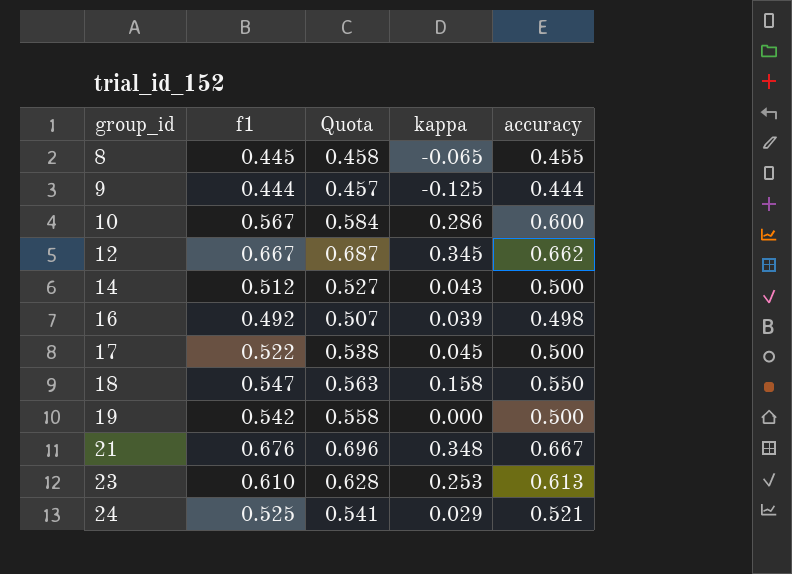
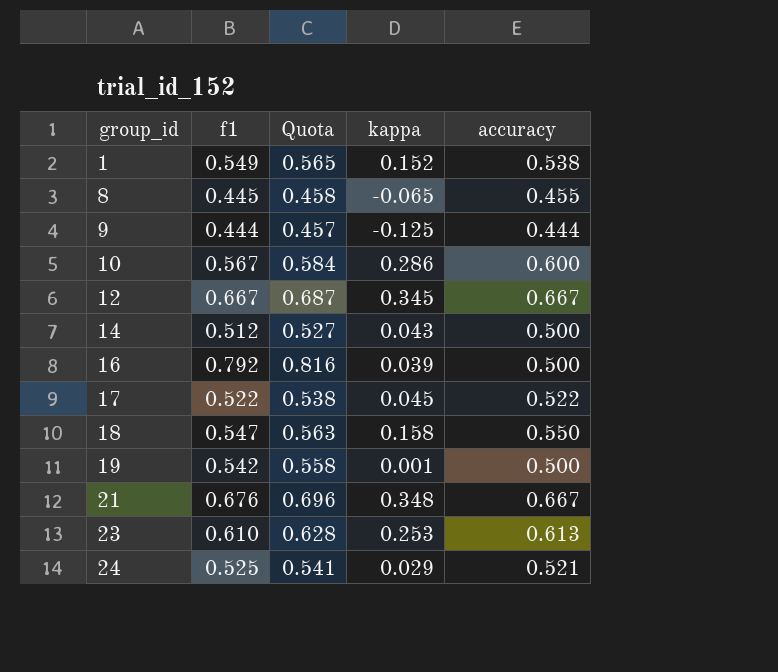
row 1: none -> 0.549 | 0.565 | 0.152 | 0.538
12 | accuracy: 0.662 -> 0.667
16 | f1: 0.492 -> 0.792
16 | Quota: 0.507 -> 0.816
16 | accuracy: 0.498 -> 0.500
17 | accuracy: 0.500 -> 0.522
19 | kappa: 0.000 -> 0.001

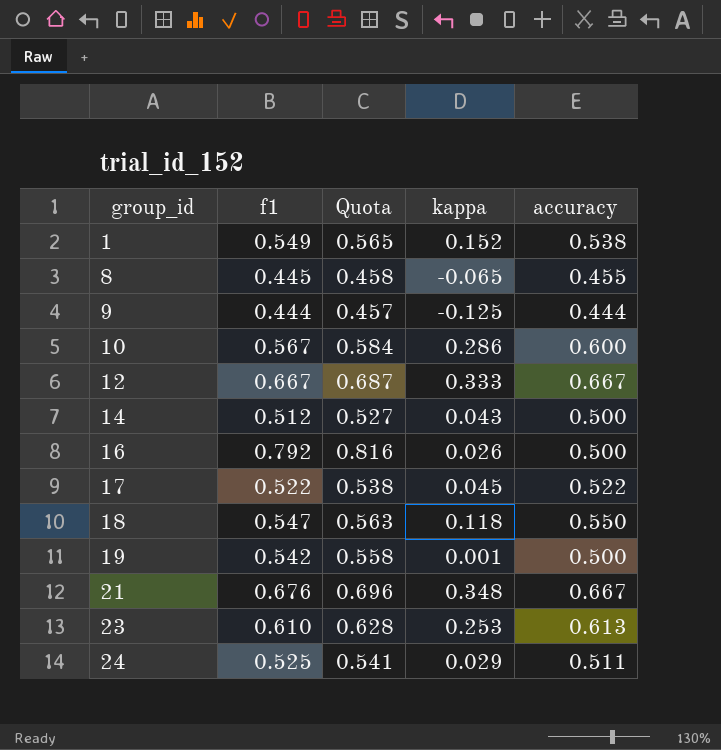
12 | kappa: 0.345 -> 0.333
16 | kappa: 0.039 -> 0.026
18 | kappa: 0.158 -> 0.118
24 | accuracy: 0.521 -> 0.511

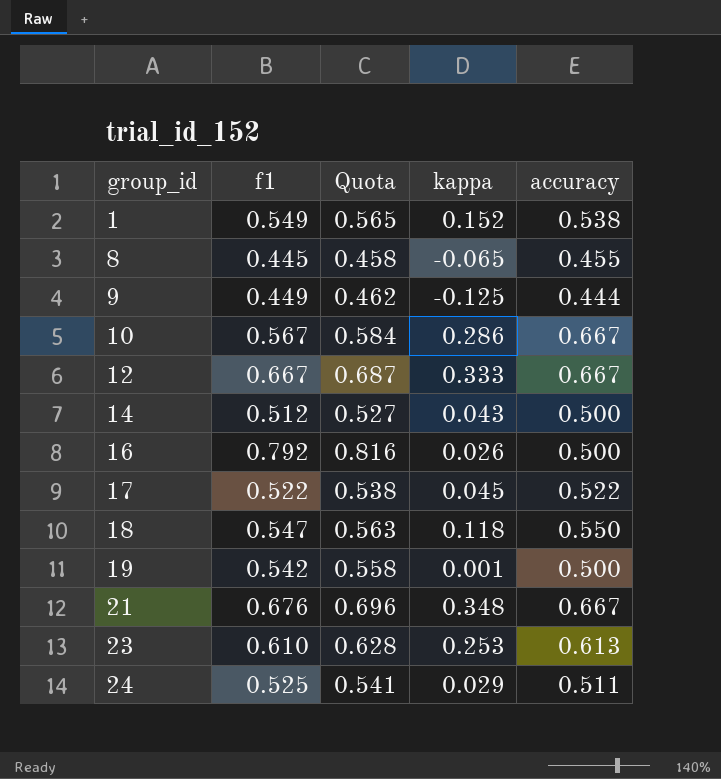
9 | f1: 0.444 -> 0.449
9 | Quota: 0.457 -> 0.462
10 | accuracy: 0.600 -> 0.667

